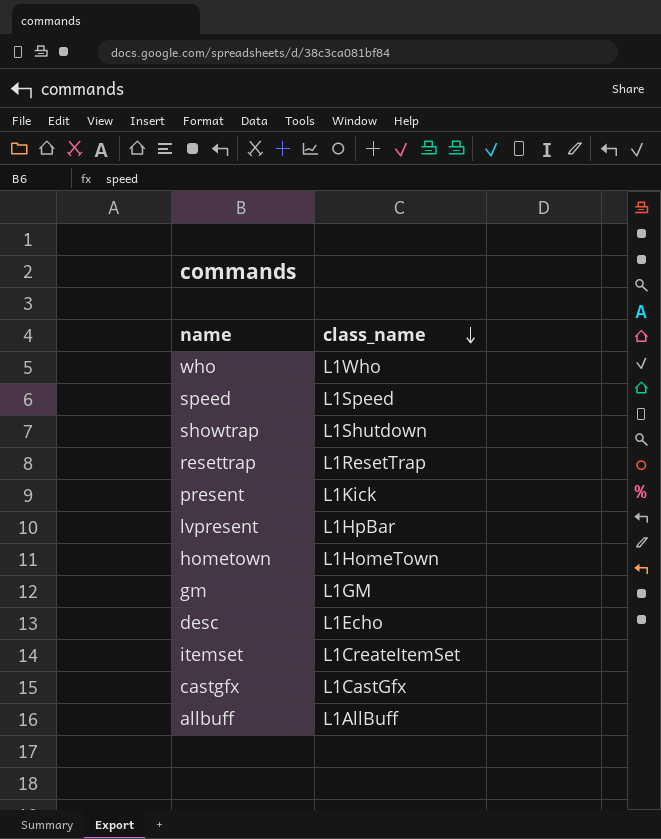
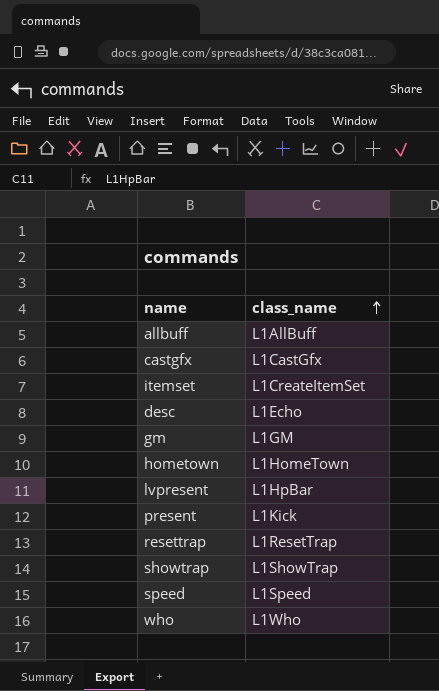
row order: class_name descending -> class_name ascending
showtrap | class_name: L1Shutdown -> L1ShowTrap

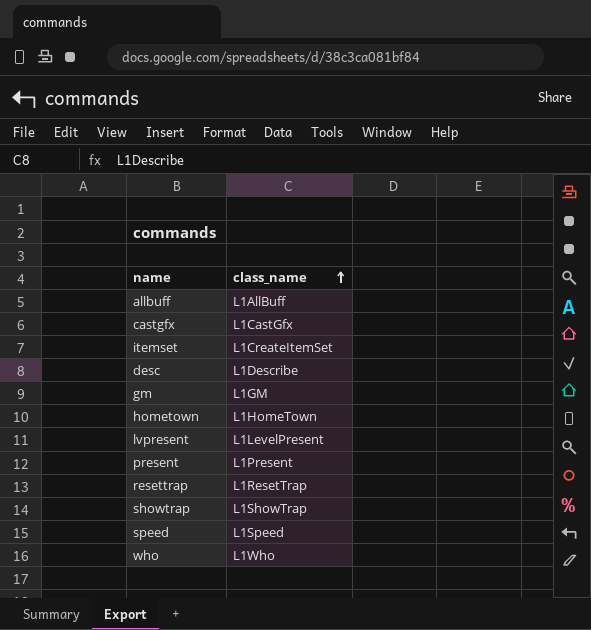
desc | class_name: L1Echo -> L1Describe
lvpresent | class_name: L1HpBar -> L1LevelPresent
present | class_name: L1Kick -> L1Present

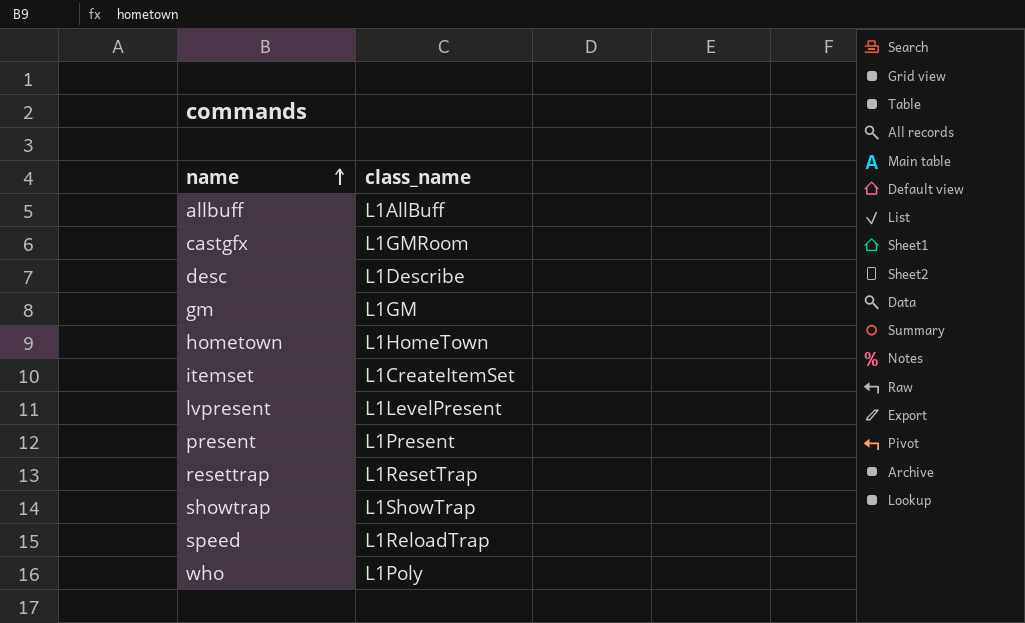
row order: class_name ascending -> name ascending
castgfx | class_name: L1CastGfx -> L1GMRoom
speed | class_name: L1Speed -> L1ReloadTrap
who | class_name: L1Who -> L1Poly

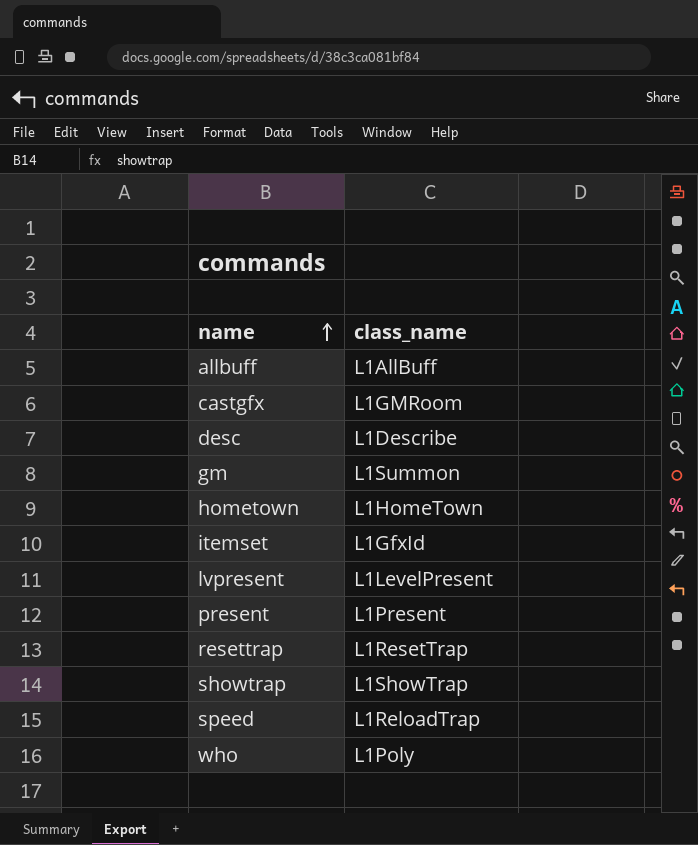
gm | class_name: L1GM -> L1Summon
itemset | class_name: L1CreateItemSet -> L1GfxId

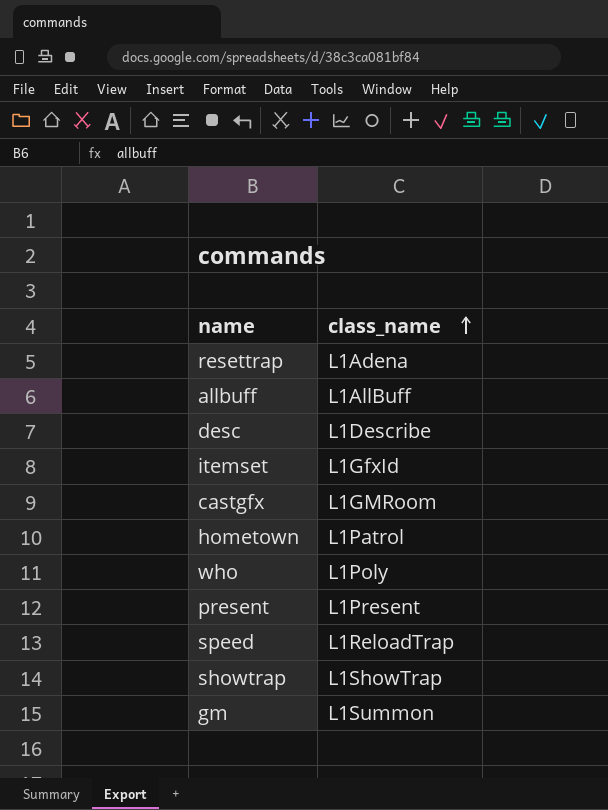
row order: name ascending -> class_name ascending
row lvpresent: L1LevelPresent -> none
resettrap | class_name: L1ResetTrap -> L1Adena
hometown | class_name: L1HomeTown -> L1Patrol

